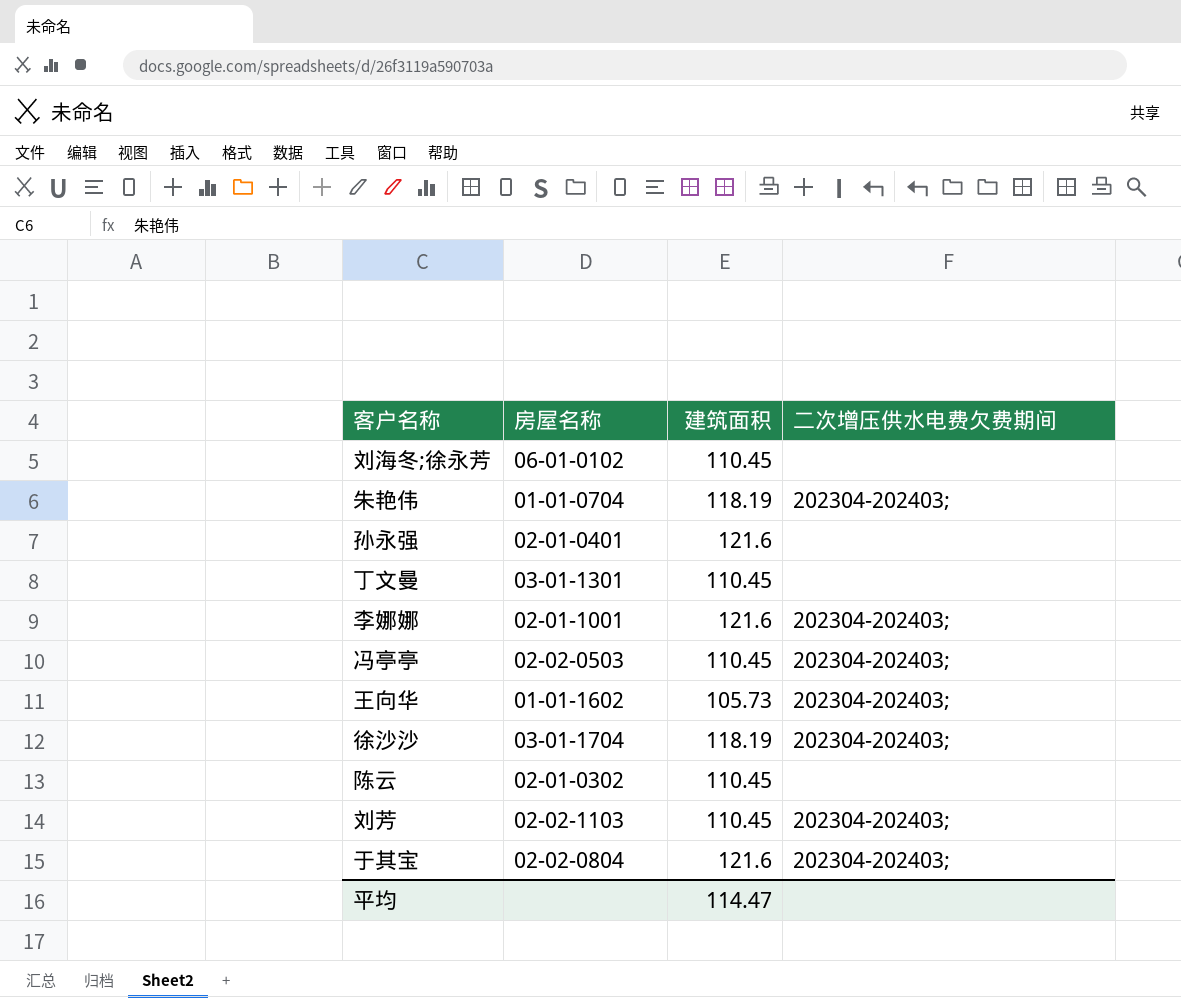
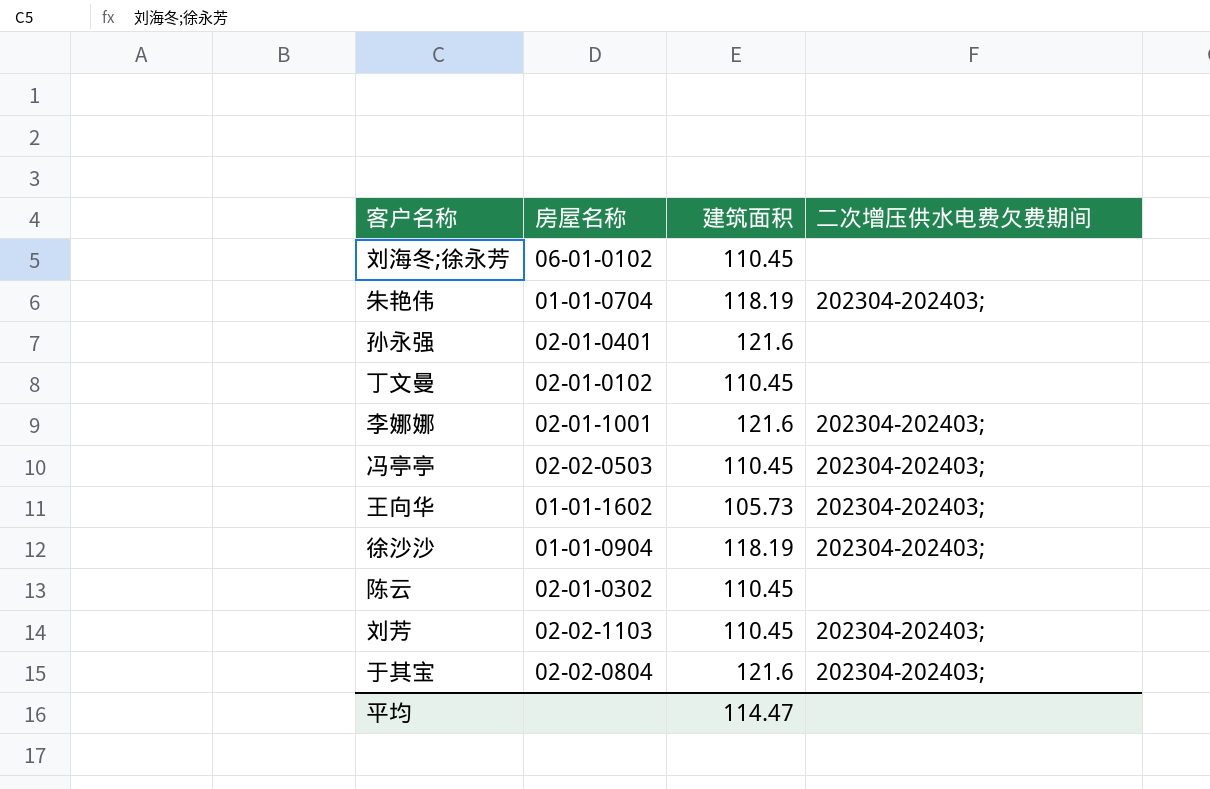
丁文曼 | 房屋名称: 03-01-1301 -> 02-01-0102
徐沙沙 | 房屋名称: 03-01-1704 -> 01-01-0904

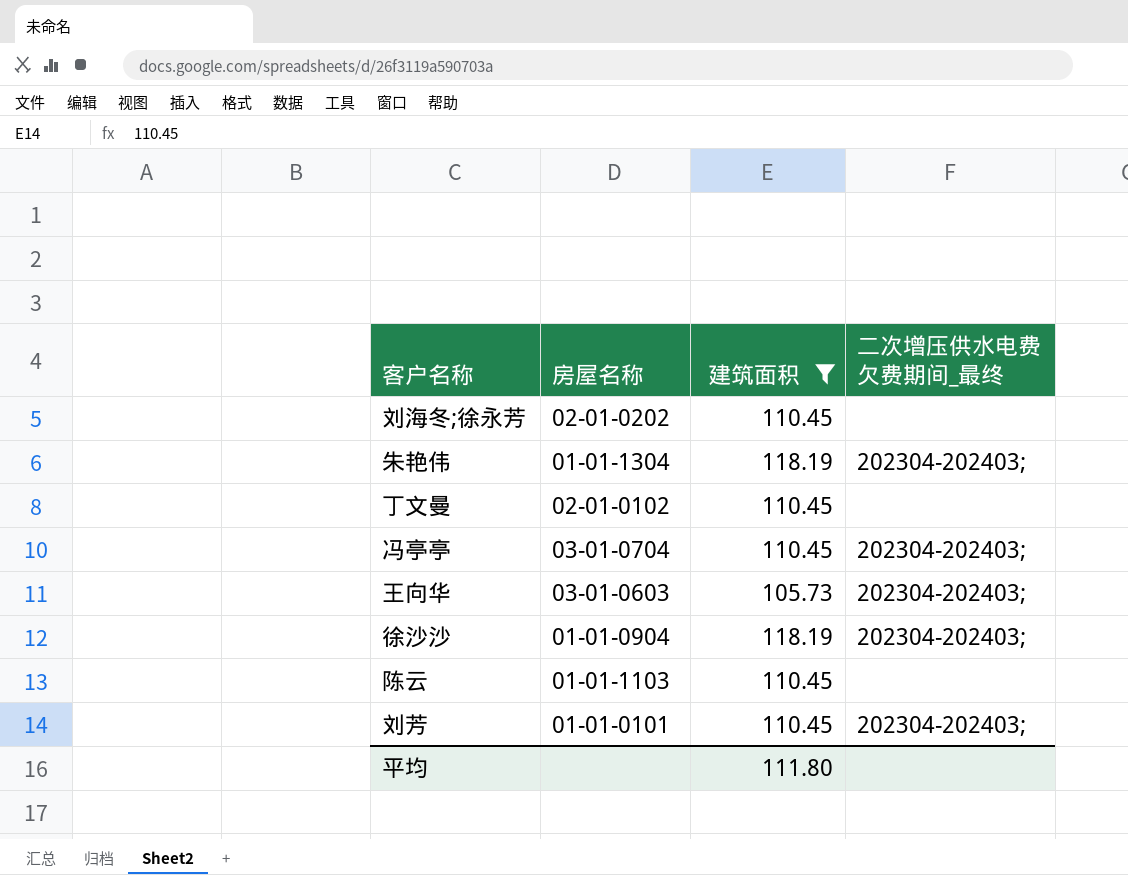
filter: none -> 建筑面积 != 121.6
column name: 二次增压供水电费欠费期间 -> 二次增压供水电费欠费期间_最终
刘海冬;徐永芳 | 房屋名称: 06-01-0102 -> 02-01-0202
朱艳伟 | 房屋名称: 01-01-0704 -> 01-01-1304
冯亭亭 | 房屋名称: 02-02-0503 -> 03-01-0704
王向华 | 房屋名称: 01-01-1602 -> 03-01-0603
陈云 | 房屋名称: 02-01-0302 -> 01-01-1103
刘芳 | 房屋名称: 02-02-1103 -> 01-01-0101
平均 | 建筑面积: 114.47 -> 111.80

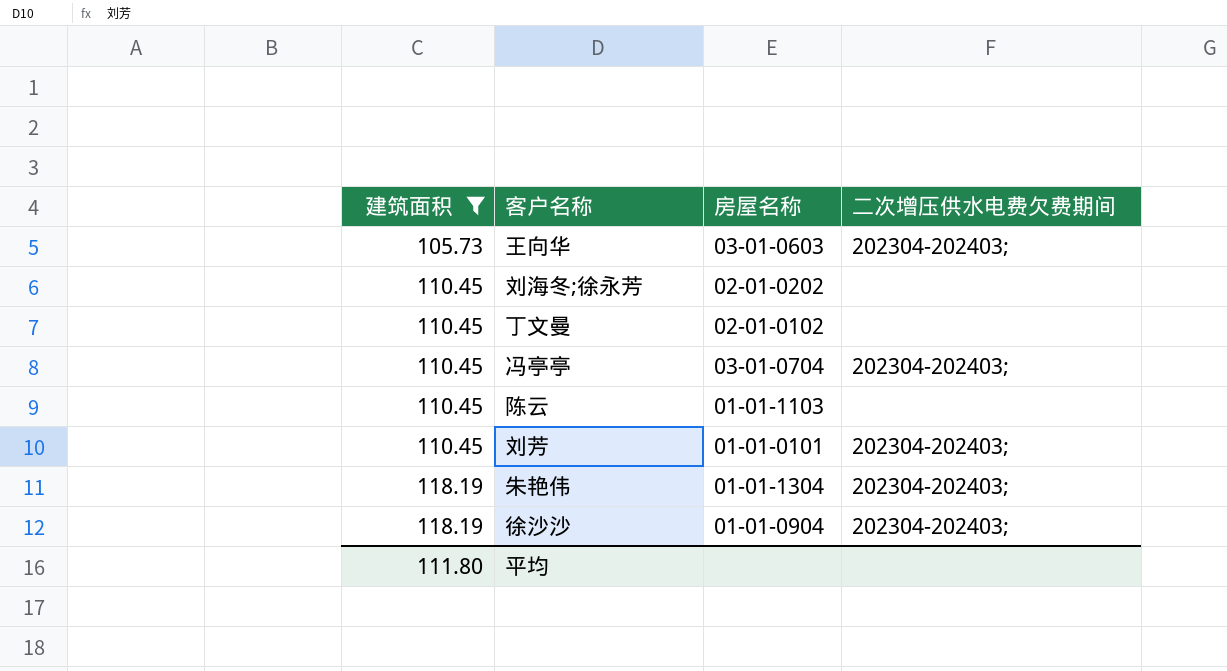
row order: none -> 建筑面积 ascending
column 建筑面积 | position: 3 -> 1
column name: 二次增压供水电费欠费期间_最终 -> 二次增压供水电费欠费期间

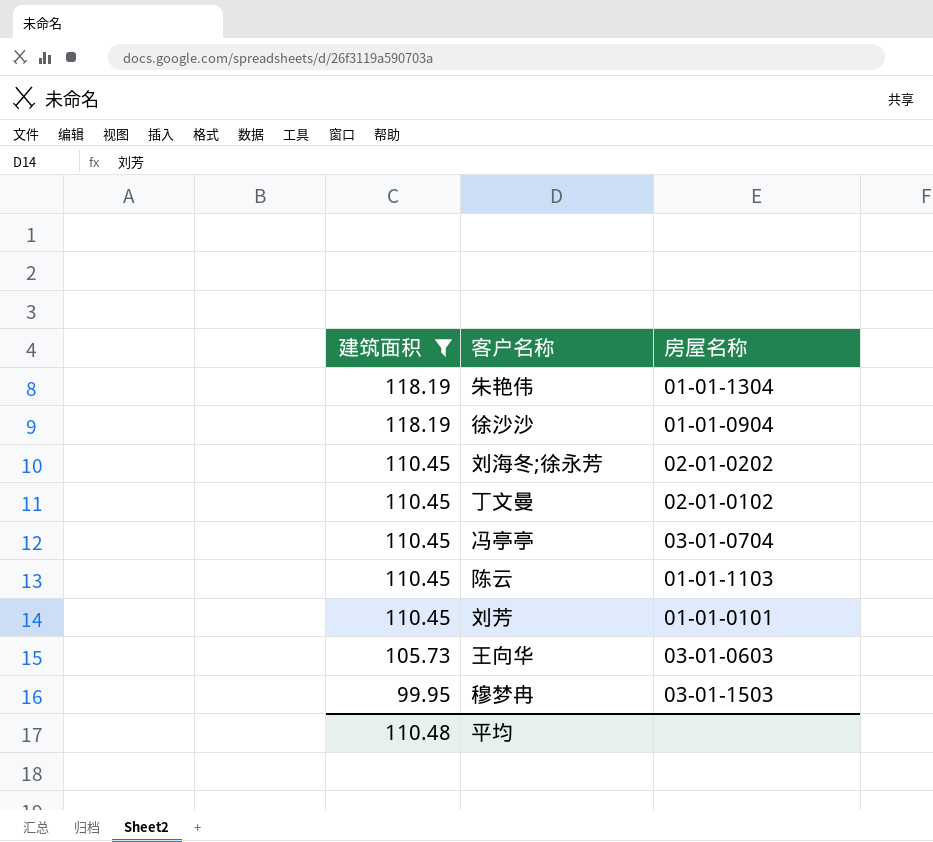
row order: 建筑面积 ascending -> 建筑面积 descending
column 二次增压供水电费欠费期间 | position: 4 -> none
row 穆梦冉: none -> 99.95 | 03-01-1503
平均 | 建筑面积: 111.80 -> 110.48

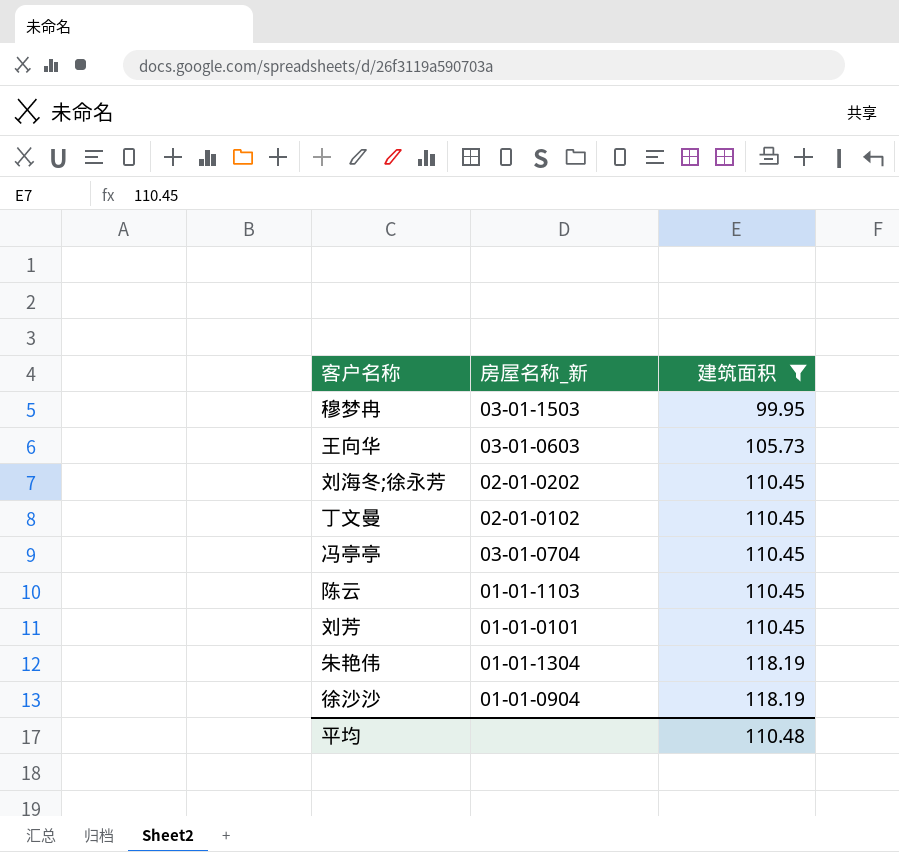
row order: 建筑面积 descending -> 建筑面积 ascending
column name: 房屋名称 -> 房屋名称_新
column 建筑面积 | position: 1 -> 3

